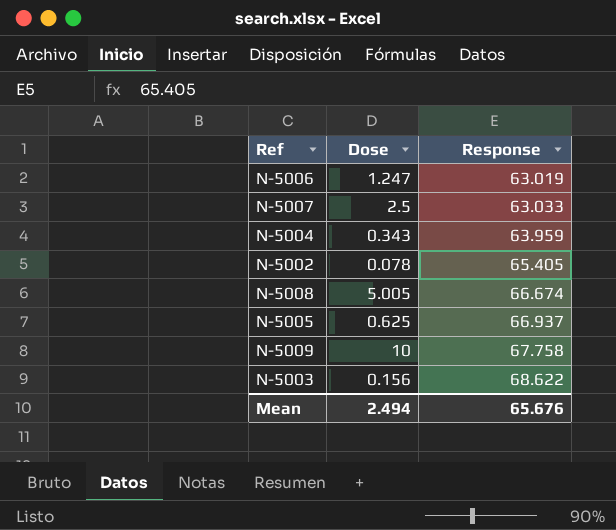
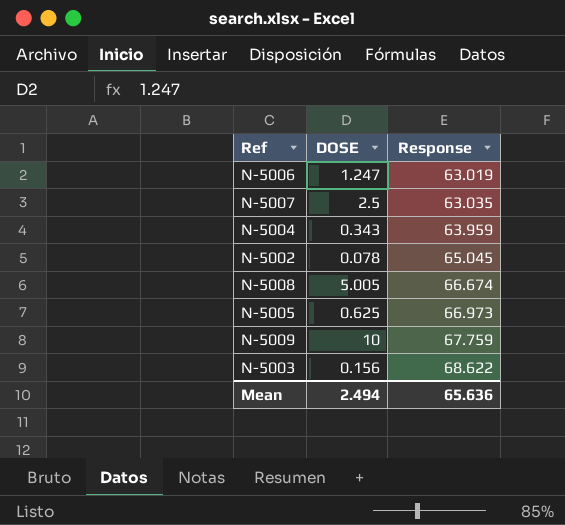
column name: Dose -> DOSE
N-5007 | Response: 63.033 -> 63.035
N-5002 | Response: 65.405 -> 65.045
N-5005 | Response: 66.937 -> 66.973
N-5009 | Response: 67.758 -> 67.759
Mean | Response: 65.676 -> 65.636

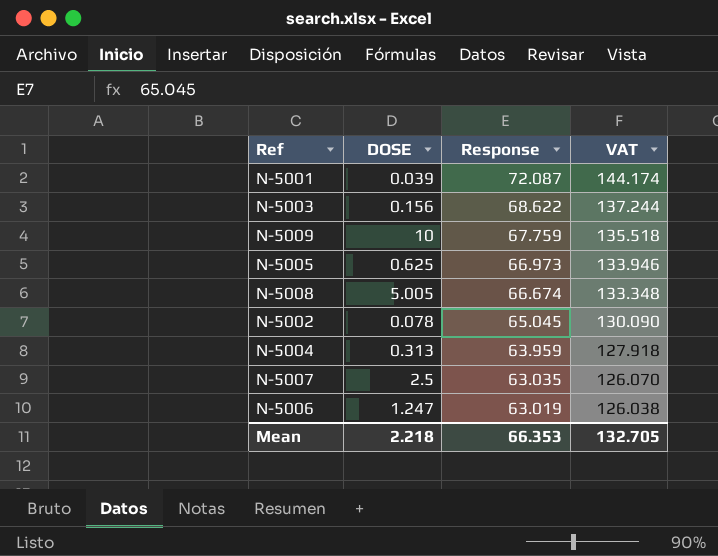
row order: Response ascending -> Response descending
column VAT | formula: none -> [Response] * 2
row N-5001: none -> 0.039 | 72.087 | 144.174
N-5004 | DOSE: 0.343 -> 0.313
Mean | DOSE: 2.494 -> 2.218
Mean | Response: 65.636 -> 66.353

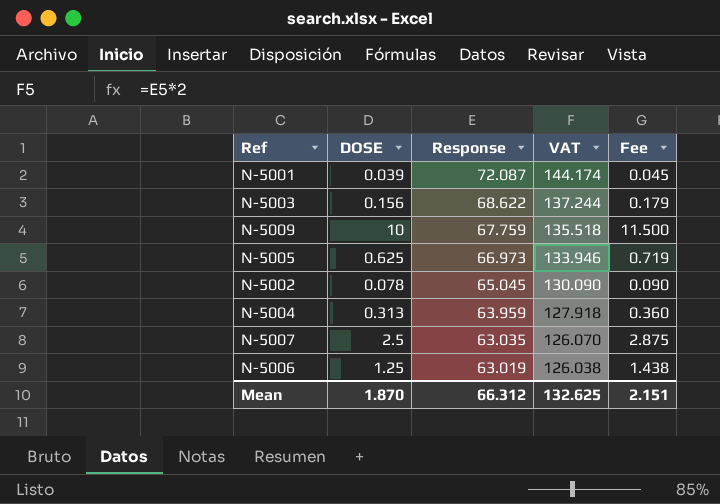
column Fee | formula: none -> [DOSE] * 1.15
row N-5008: 5.005 | 66.674 | 133.348 -> none
N-5006 | DOSE: 1.247 -> 1.25
Mean | DOSE: 2.218 -> 1.870
Mean | Response: 66.353 -> 66.312
Mean | VAT: 132.705 -> 132.625

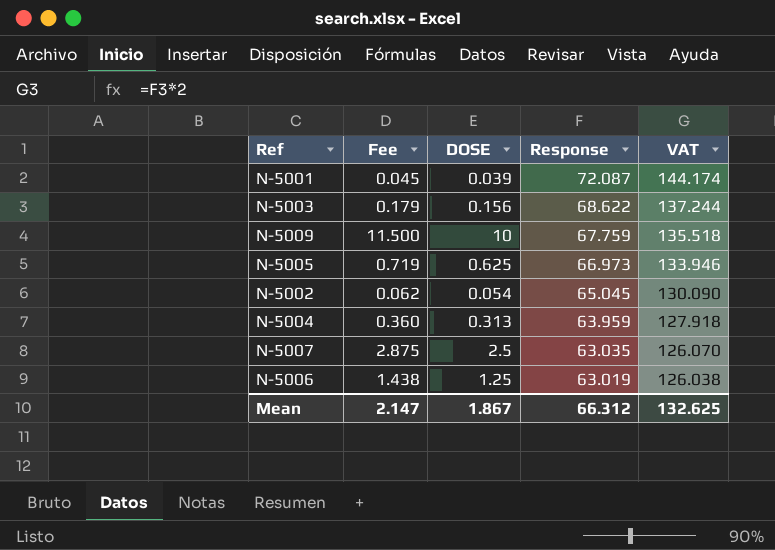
column Fee | position: 5 -> 2
N-5002 | Fee: 0.090 -> 0.062
N-5002 | DOSE: 0.078 -> 0.054
Mean | Fee: 2.151 -> 2.147
Mean | DOSE: 1.870 -> 1.867

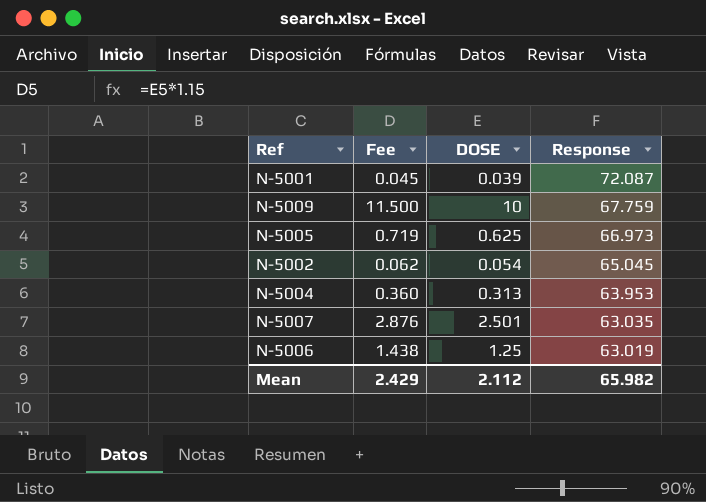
column VAT | formula: [Response] * 2 -> none
row N-5003: 0.179 | 0.156 | 68.622 | 137.244 -> none
N-5004 | Response: 63.959 -> 63.953
N-5007 | Fee: 2.875 -> 2.876
N-5007 | DOSE: 2.5 -> 2.501
Mean | Fee: 2.147 -> 2.429
Mean | DOSE: 1.867 -> 2.112
Mean | Response: 66.312 -> 65.982

